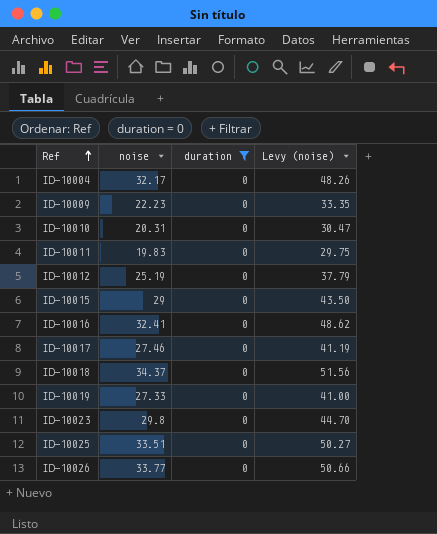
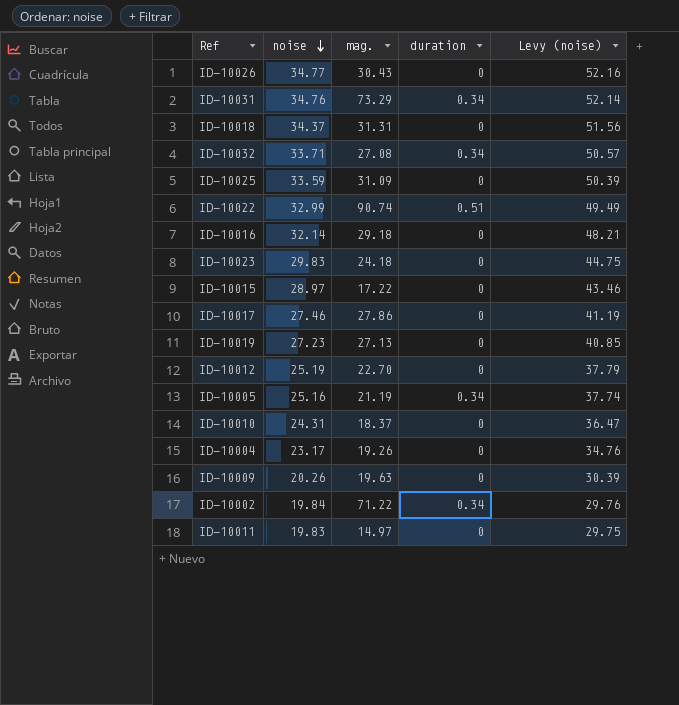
filter: duration = 0 -> none
row order: Ref ascending -> noise descending
column mag. | position: none -> 3
ID-10026 | noise: 33.77 -> 34.77
ID-10026 | Levy (noise): 50.66 -> 52.16
ID-10025 | noise: 33.51 -> 33.59
ID-10025 | Levy (noise): 50.27 -> 50.39
ID-10016 | noise: 32.41 -> 32.14
ID-10016 | Levy (noise): 48.62 -> 48.21
ID-10023 | noise: 29.8 -> 29.83
ID-10023 | Levy (noise): 44.70 -> 44.75
ID-10015 | noise: 29 -> 28.97
ID-10015 | Levy (noise): 43.50 -> 43.46
ID-10019 | noise: 27.33 -> 27.23
ID-10019 | Levy (noise): 41.00 -> 40.85
ID-10010 | noise: 20.31 -> 24.31
ID-10010 | Levy (noise): 30.47 -> 36.47
ID-10004 | noise: 32.17 -> 23.17
ID-10004 | Levy (noise): 48.26 -> 34.76
ID-10009 | noise: 22.23 -> 20.26
ID-10009 | Levy (noise): 33.35 -> 30.39

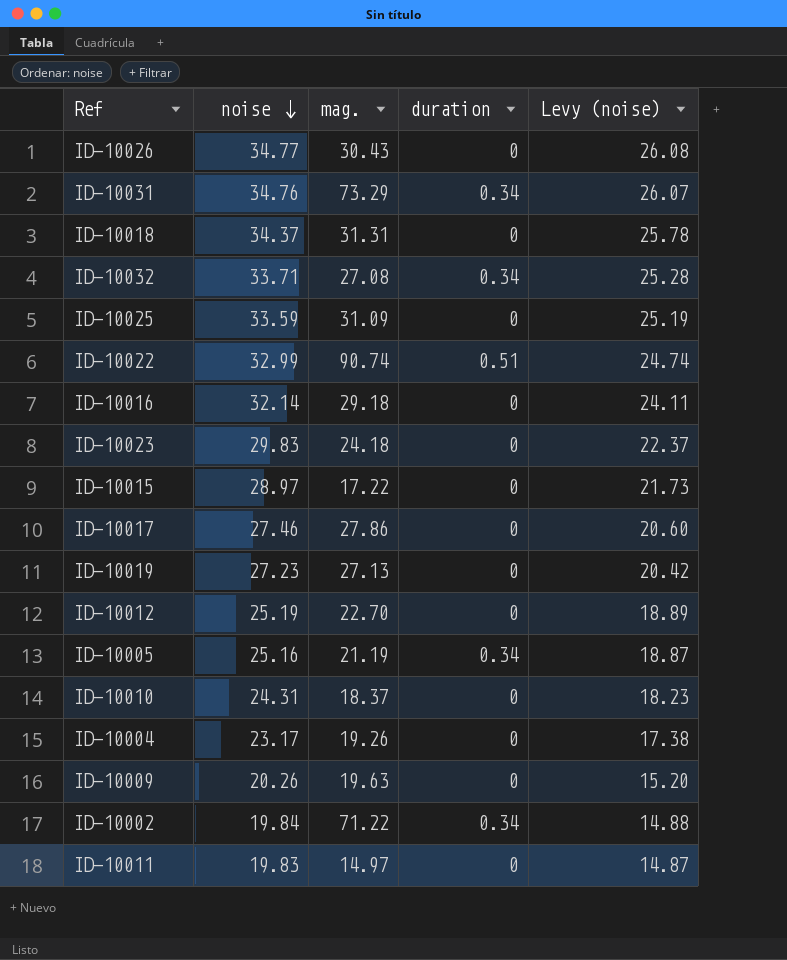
column Levy (noise) | formula: [noise] * 1.5 -> [noise] * 0.75

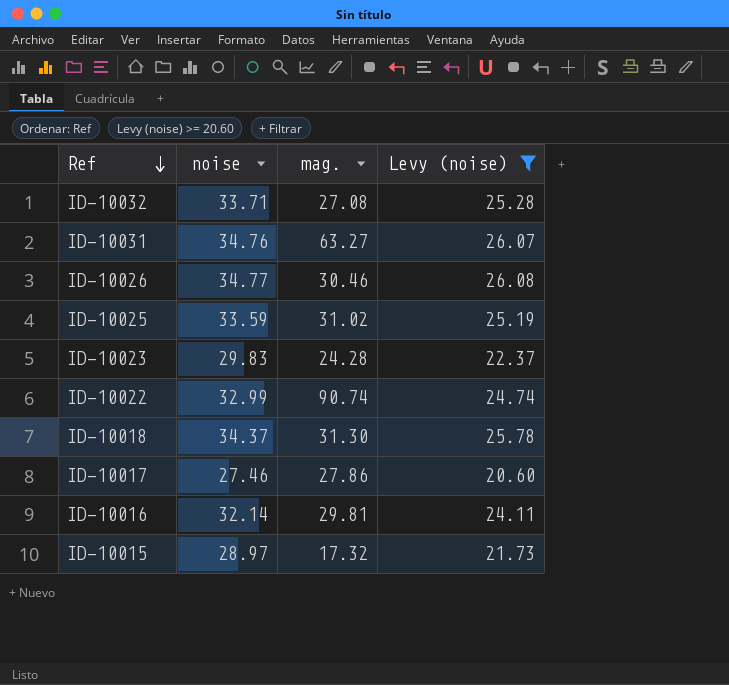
filter: none -> Levy (noise) >= 20.60
row order: noise descending -> Ref descending
column duration | position: 4 -> none
ID-10031 | mag.: 73.29 -> 63.27
ID-10026 | mag.: 30.43 -> 30.46
ID-10025 | mag.: 31.09 -> 31.02
ID-10023 | mag.: 24.18 -> 24.28
ID-10018 | mag.: 31.31 -> 31.30
ID-10016 | mag.: 29.18 -> 29.81
ID-10015 | mag.: 17.22 -> 17.32

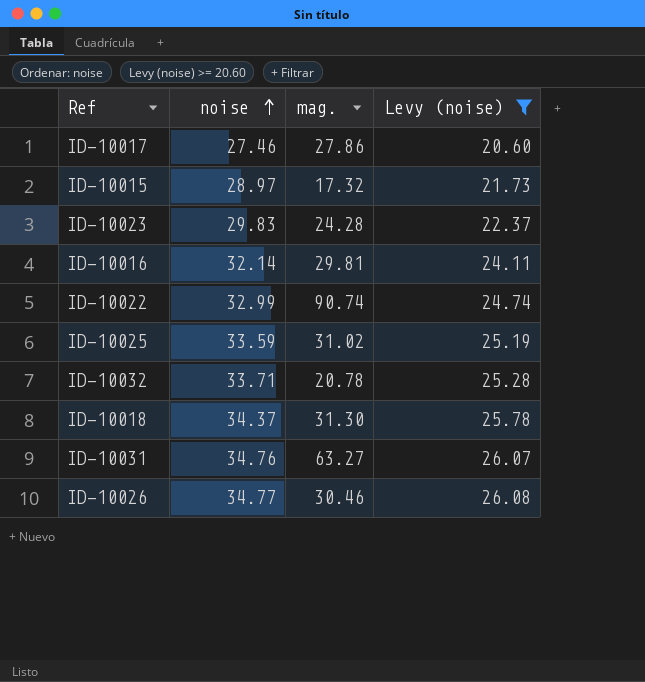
row order: Ref descending -> noise ascending
ID-10032 | mag.: 27.08 -> 20.78

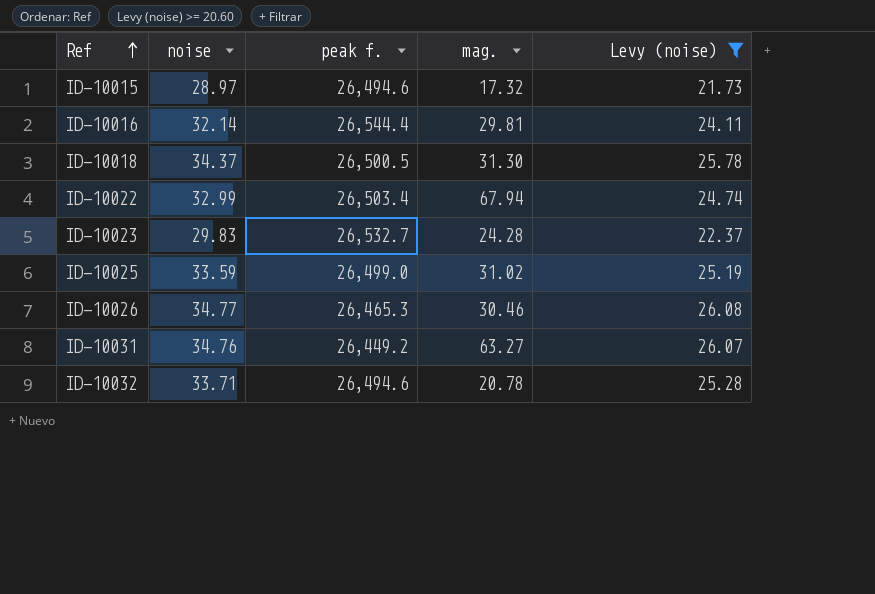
row order: noise ascending -> Ref ascending
column peak f. | position: none -> 3
row ID-10017: 27.46 | 27.86 | 20.60 -> none
ID-10022 | mag.: 90.74 -> 67.94

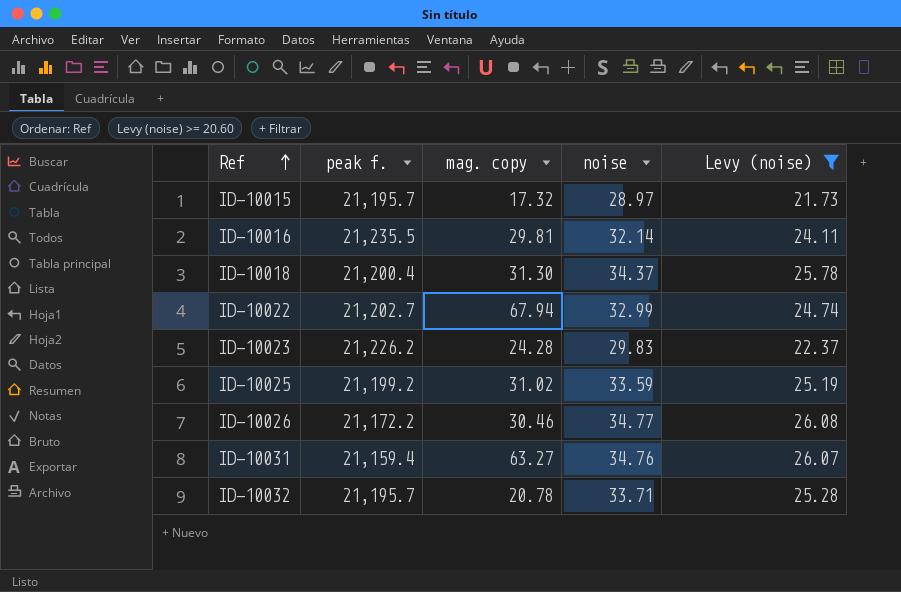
column name: mag. -> mag. copy
column noise | position: 2 -> 4
ID-10015 | peak f.: 26,494.6 -> 21,195.7
ID-10016 | peak f.: 26,544.4 -> 21,235.5
ID-10018 | peak f.: 26,500.5 -> 21,200.4
ID-10022 | peak f.: 26,503.4 -> 21,202.7
ID-10023 | peak f.: 26,532.7 -> 21,226.2
ID-10025 | peak f.: 26,499.0 -> 21,199.2
ID-10026 | peak f.: 26,465.3 -> 21,172.2
ID-10031 | peak f.: 26,449.2 -> 21,159.4
ID-10032 | peak f.: 26,494.6 -> 21,195.7

